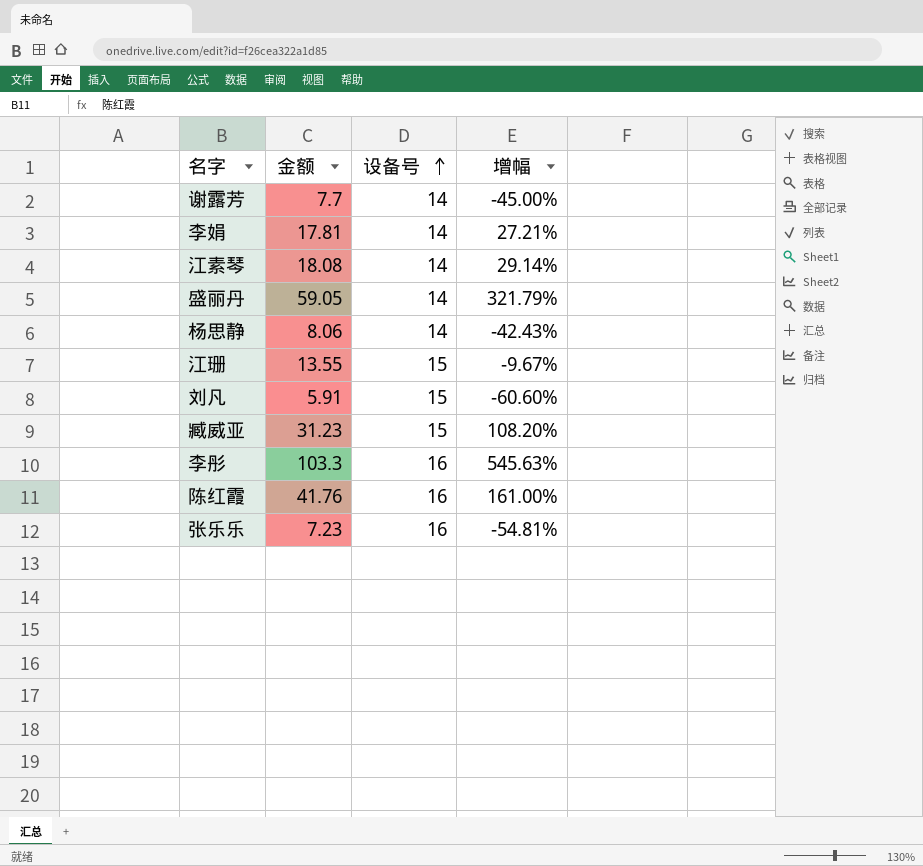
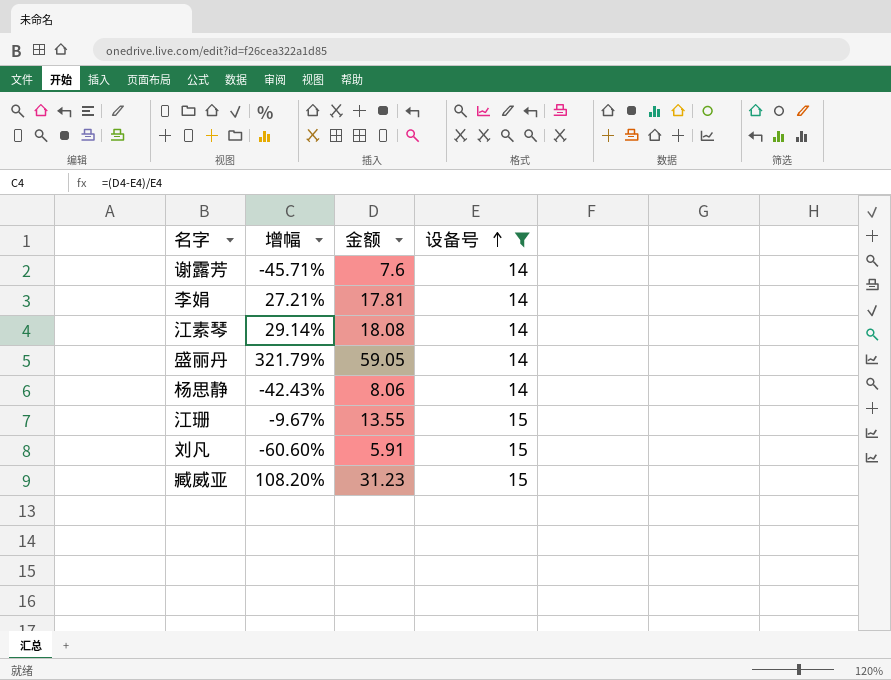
filter: none -> 设备号 != 16
column 增幅 | position: 4 -> 2
谢露芳 | 增幅: -45.00% -> -45.71%
谢露芳 | 金额: 7.7 -> 7.6

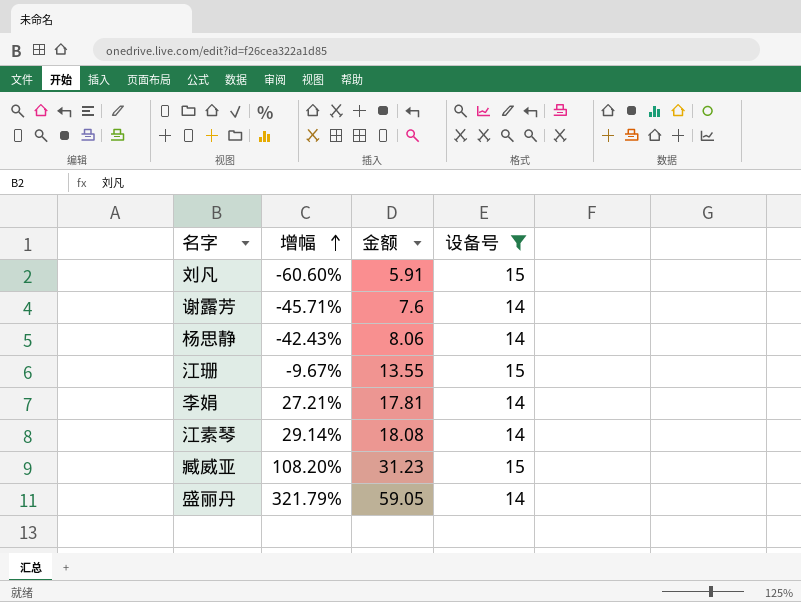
row order: 设备号 ascending -> 增幅 ascending

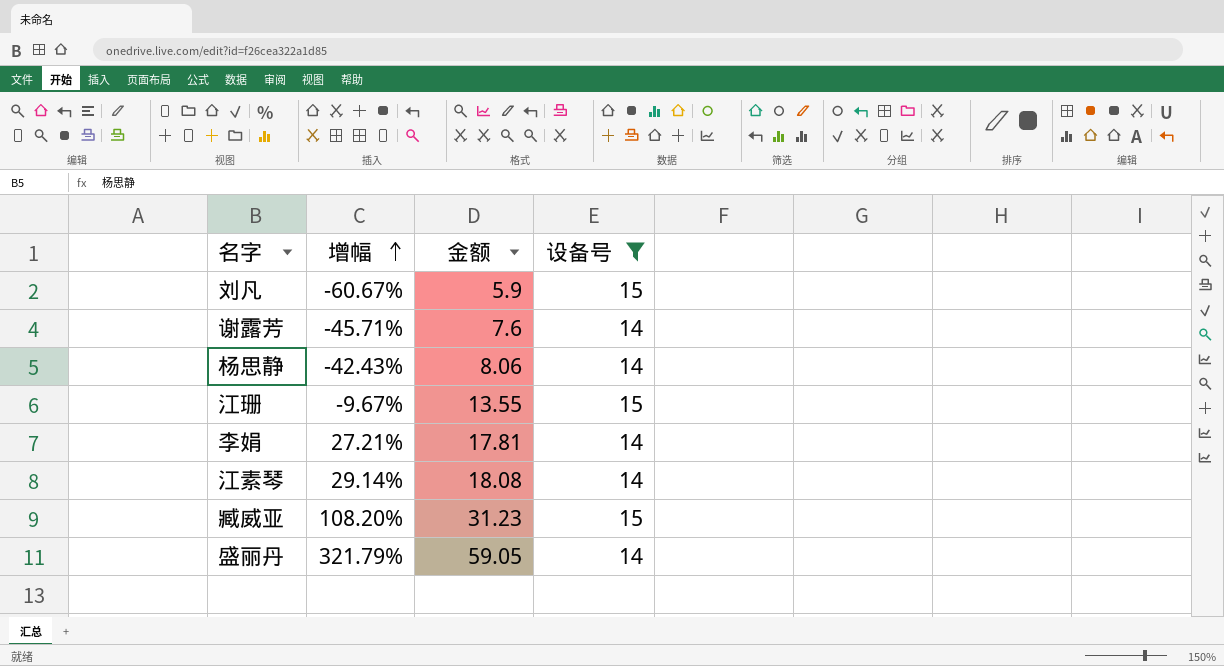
刘凡 | 增幅: -60.60% -> -60.67%
刘凡 | 金额: 5.91 -> 5.9

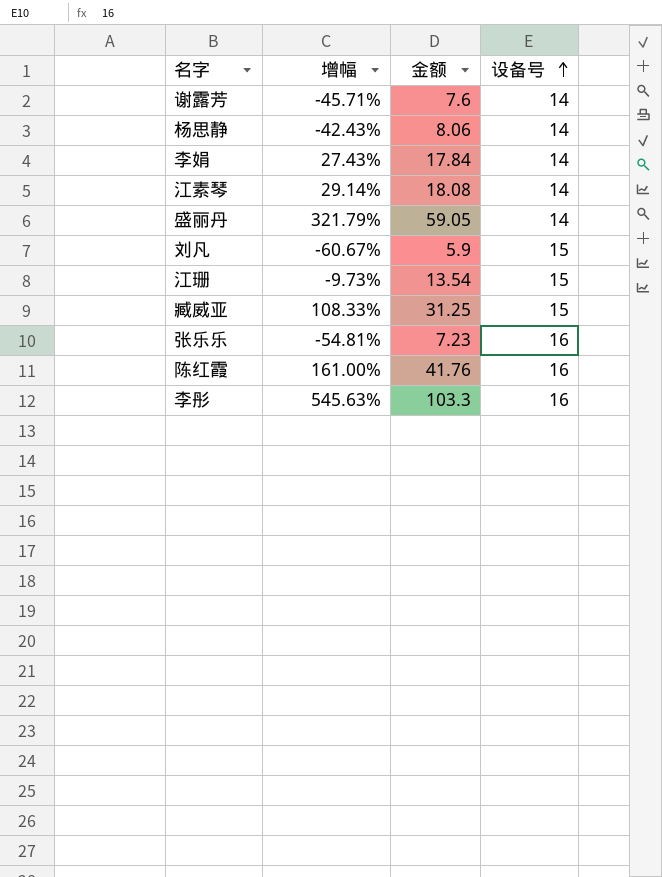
filter: 设备号 != 16 -> none
row order: 增幅 ascending -> 设备号 ascending
李娟 | 增幅: 27.21% -> 27.43%
李娟 | 金额: 17.81 -> 17.84
江珊 | 增幅: -9.67% -> -9.73%
江珊 | 金额: 13.55 -> 13.54
臧威亚 | 增幅: 108.20% -> 108.33%
臧威亚 | 金额: 31.23 -> 31.25

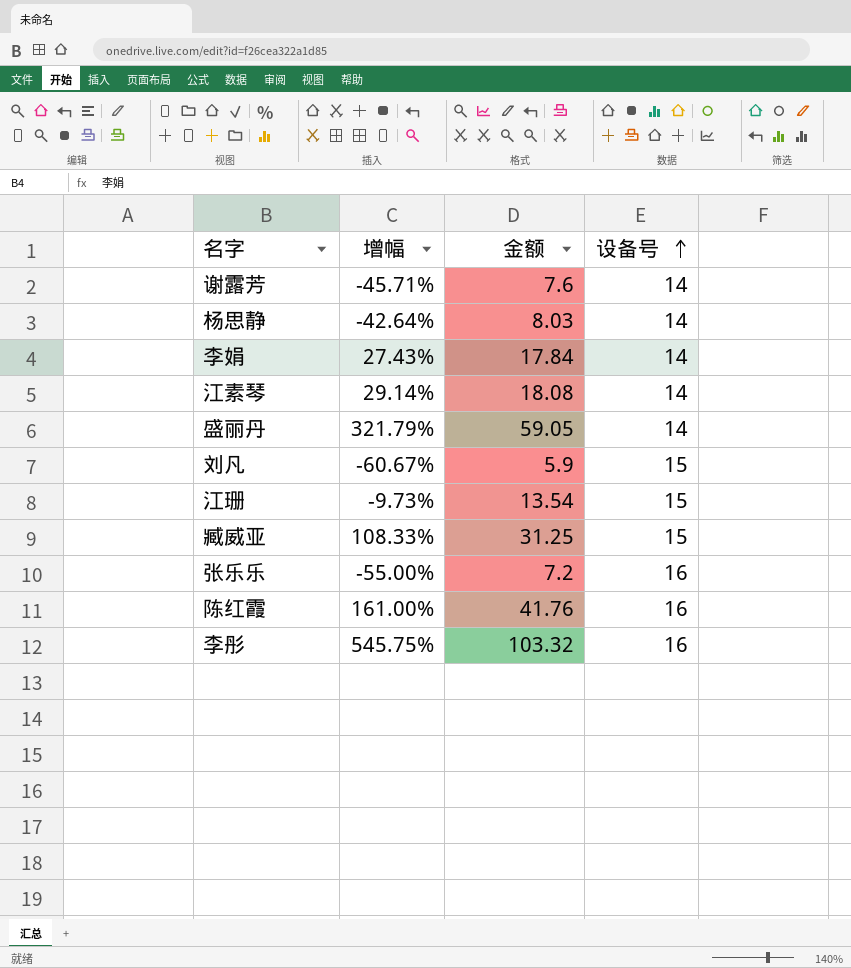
杨思静 | 增幅: -42.43% -> -42.64%
杨思静 | 金额: 8.06 -> 8.03
张乐乐 | 增幅: -54.81% -> -55.00%
张乐乐 | 金额: 7.23 -> 7.2
李彤 | 增幅: 545.63% -> 545.75%
李彤 | 金额: 103.3 -> 103.32

